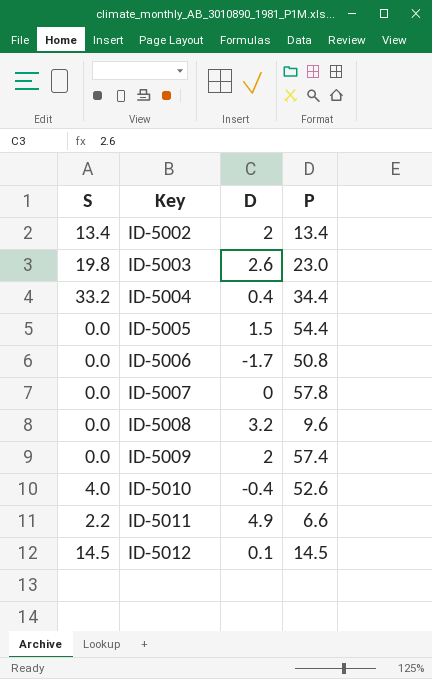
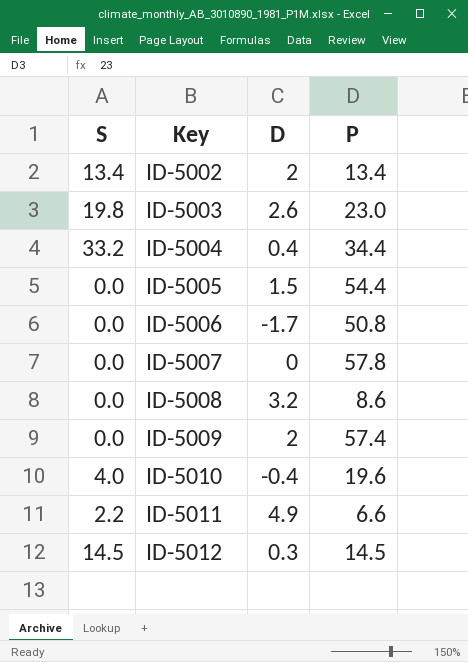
ID-5008 | P: 9.6 -> 8.6
ID-5010 | P: 52.6 -> 19.6
ID-5012 | D: 0.1 -> 0.3

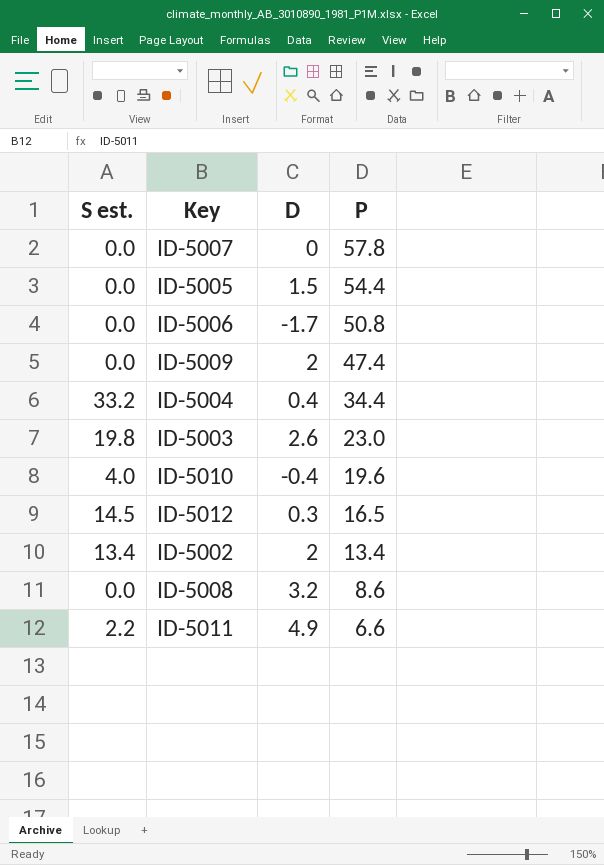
row order: Key ascending -> P descending
column name: S -> S est.
ID-5009 | P: 57.4 -> 47.4
ID-5012 | P: 14.5 -> 16.5

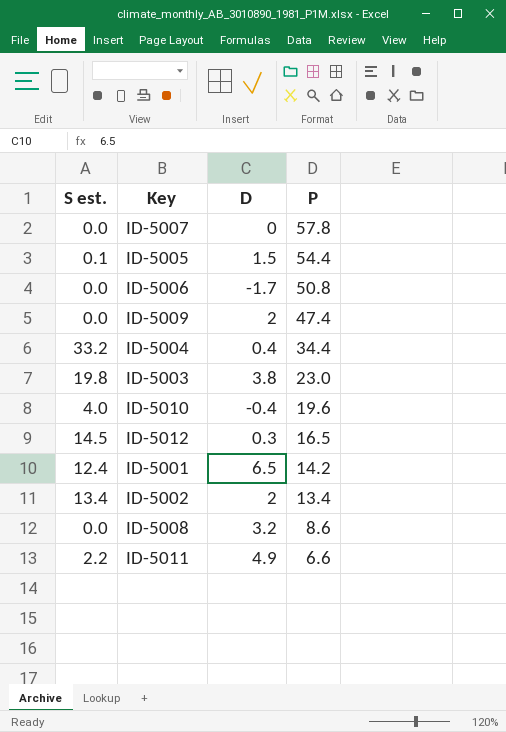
ID-5005 | S est.: 0.0 -> 0.1
ID-5003 | D: 2.6 -> 3.8
row ID-5001: none -> 12.4 | 6.5 | 14.2

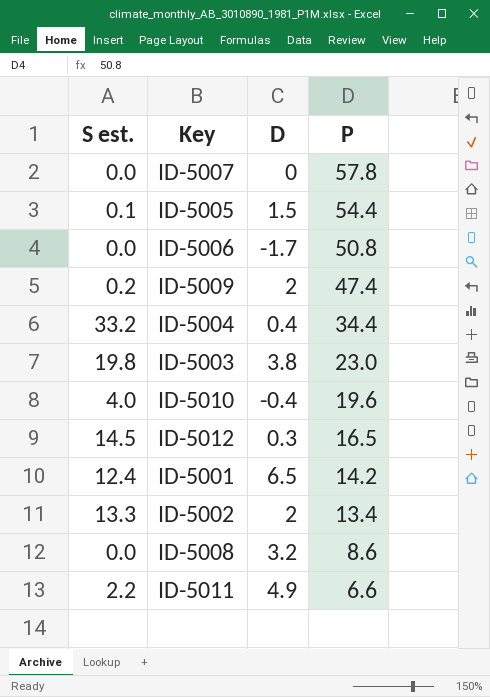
ID-5009 | S est.: 0.0 -> 0.2
ID-5002 | S est.: 13.4 -> 13.3

